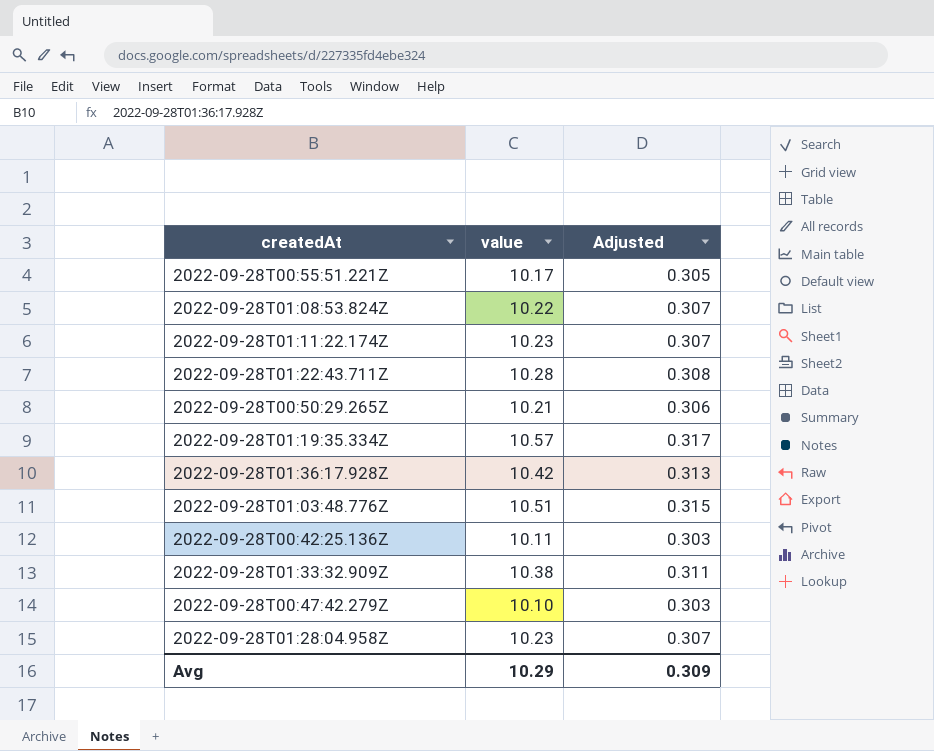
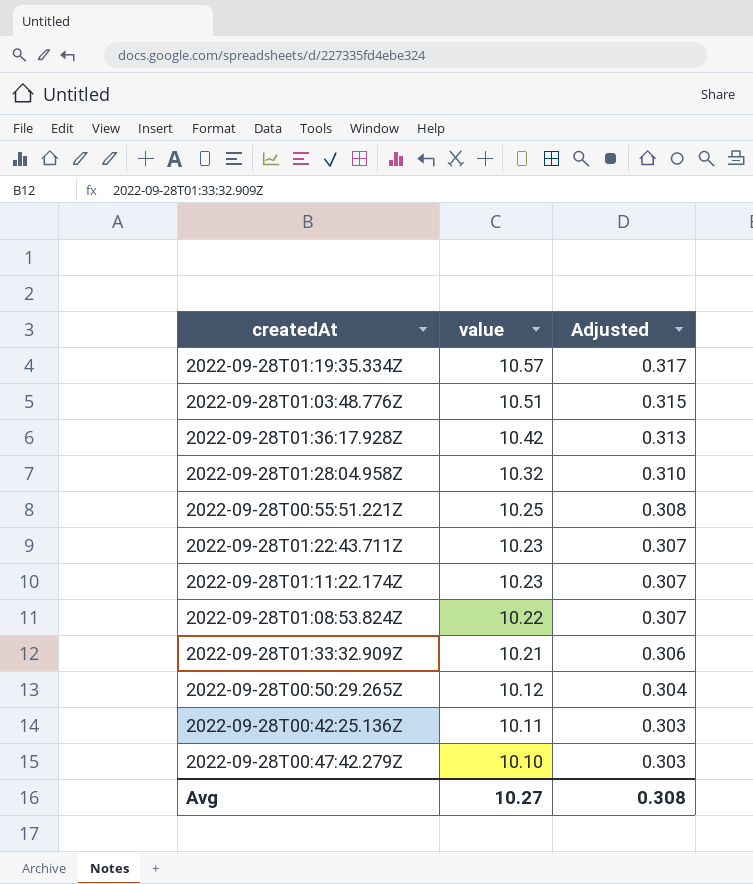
row order: none -> value descending
2022-09-28T01:28:04.958Z | value: 10.23 -> 10.32
2022-09-28T01:28:04.958Z | Adjusted: 0.307 -> 0.310
2022-09-28T00:55:51.221Z | value: 10.17 -> 10.25
2022-09-28T00:55:51.221Z | Adjusted: 0.305 -> 0.308
2022-09-28T01:22:43.711Z | value: 10.28 -> 10.23
2022-09-28T01:22:43.711Z | Adjusted: 0.308 -> 0.307
2022-09-28T01:33:32.909Z | value: 10.38 -> 10.21
2022-09-28T01:33:32.909Z | Adjusted: 0.311 -> 0.306
2022-09-28T00:50:29.265Z | value: 10.21 -> 10.12
2022-09-28T00:50:29.265Z | Adjusted: 0.306 -> 0.304
Avg | value: 10.29 -> 10.27
Avg | Adjusted: 0.309 -> 0.308

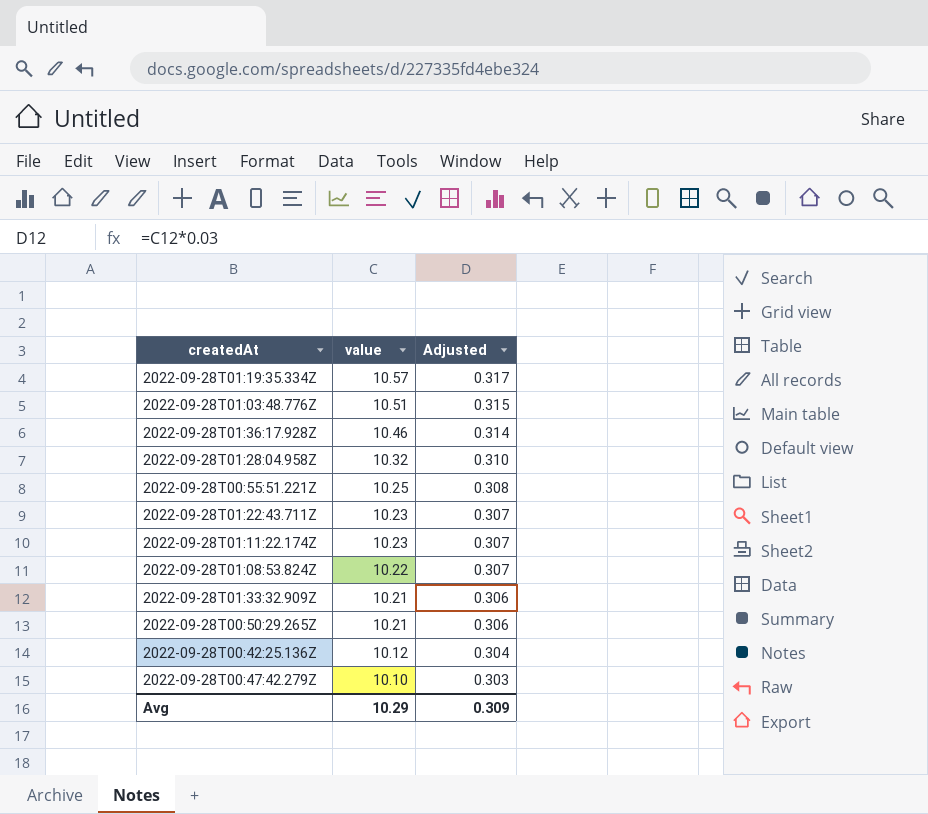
2022-09-28T01:36:17.928Z | value: 10.42 -> 10.46
2022-09-28T01:36:17.928Z | Adjusted: 0.313 -> 0.314
2022-09-28T00:50:29.265Z | value: 10.12 -> 10.21
2022-09-28T00:50:29.265Z | Adjusted: 0.304 -> 0.306
2022-09-28T00:42:25.136Z | value: 10.11 -> 10.12
2022-09-28T00:42:25.136Z | Adjusted: 0.303 -> 0.304
Avg | value: 10.27 -> 10.29
Avg | Adjusted: 0.308 -> 0.309

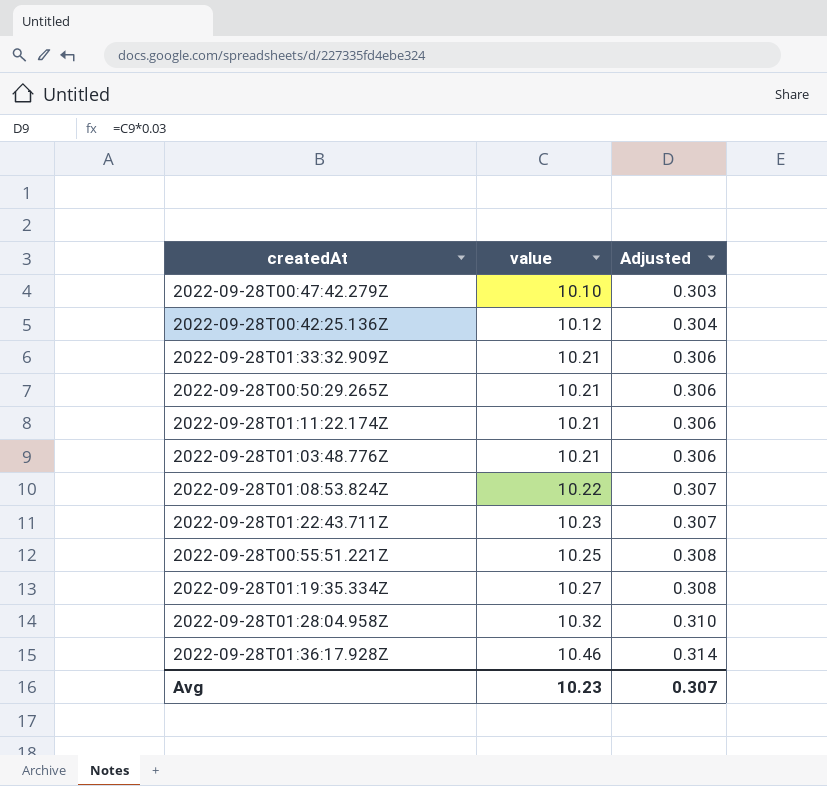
row order: value descending -> value ascending
2022-09-28T01:11:22.174Z | value: 10.23 -> 10.21
2022-09-28T01:11:22.174Z | Adjusted: 0.307 -> 0.306
2022-09-28T01:03:48.776Z | value: 10.51 -> 10.21
2022-09-28T01:03:48.776Z | Adjusted: 0.315 -> 0.306
2022-09-28T01:19:35.334Z | value: 10.57 -> 10.27
2022-09-28T01:19:35.334Z | Adjusted: 0.317 -> 0.308
Avg | value: 10.29 -> 10.23
Avg | Adjusted: 0.309 -> 0.307

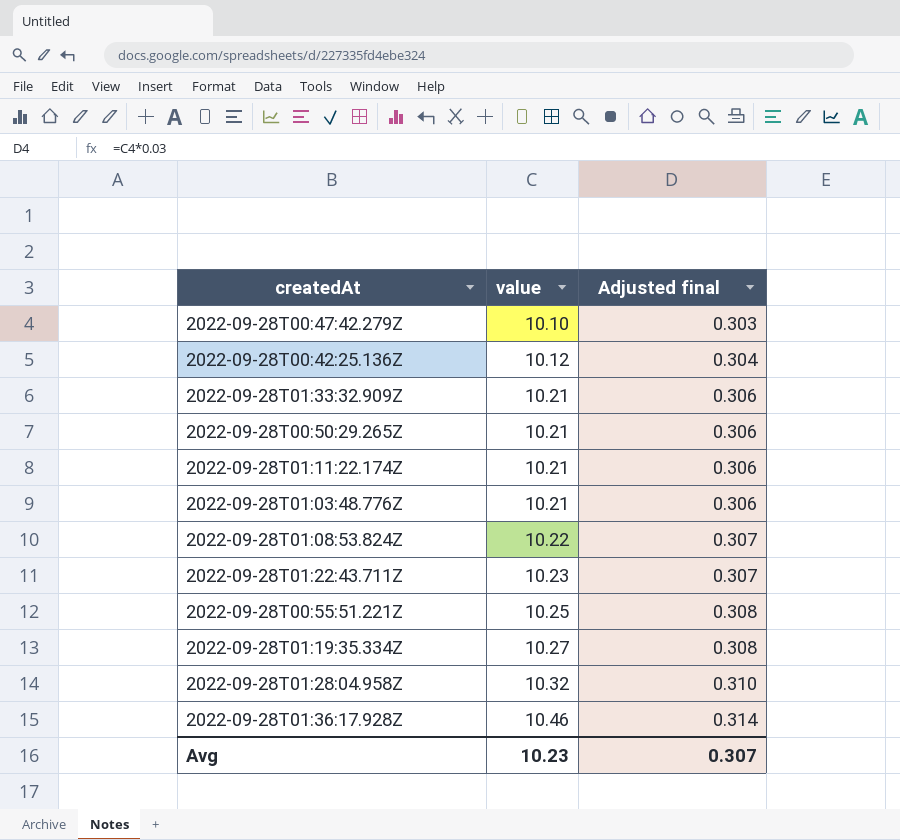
column name: Adjusted -> Adjusted final

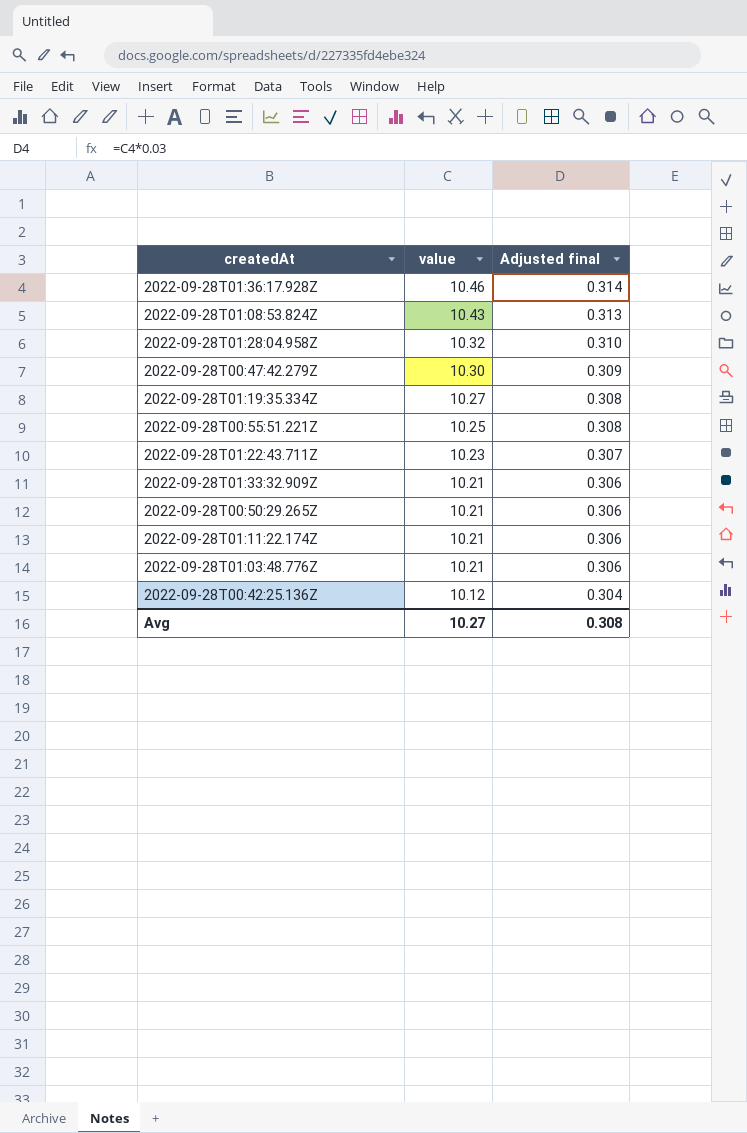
row order: value ascending -> value descending
2022-09-28T01:08:53.824Z | value: 10.22 -> 10.43
2022-09-28T01:08:53.824Z | Adjusted final: 0.307 -> 0.313
2022-09-28T00:47:42.279Z | value: 10.10 -> 10.30
2022-09-28T00:47:42.279Z | Adjusted final: 0.303 -> 0.309
Avg | value: 10.23 -> 10.27
Avg | Adjusted final: 0.307 -> 0.308

